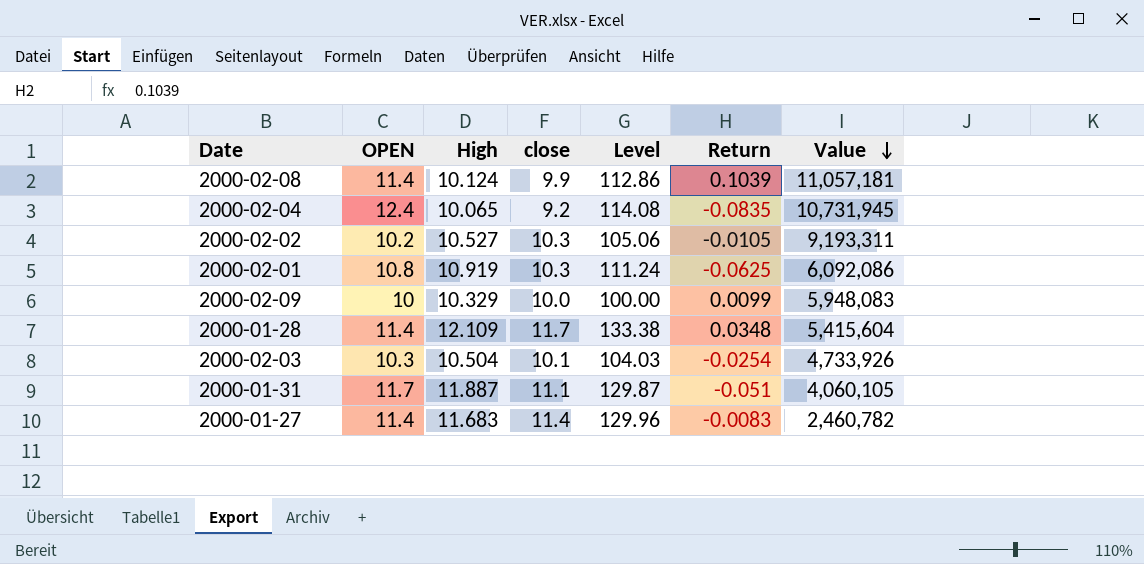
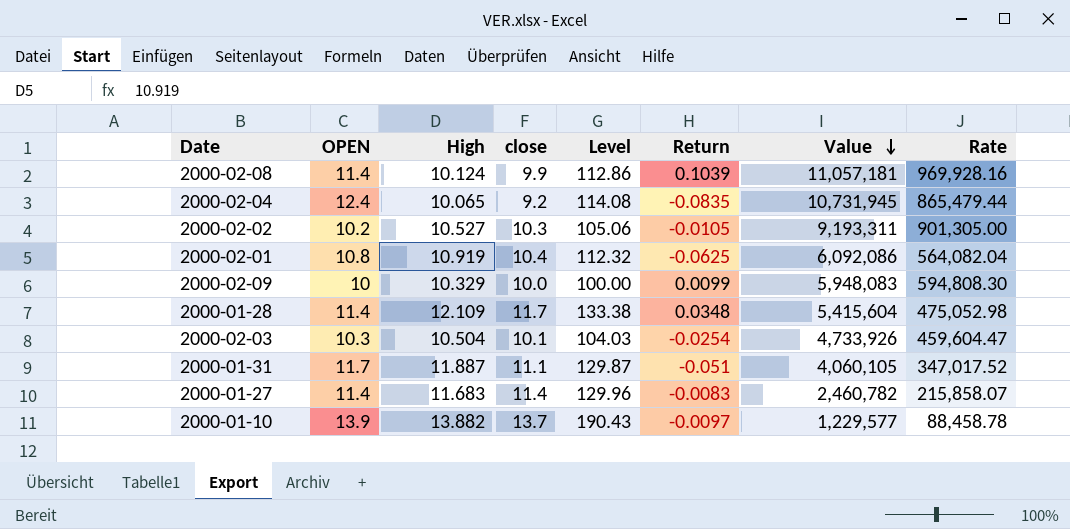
column Rate | formula: none -> [Value] / [OPEN]
2000-02-01 | close: 10.3 -> 10.4
2000-02-01 | Level: 111.24 -> 112.32
row 2000-01-10: none -> 13.9 | 13.882 | 13.7 | 190.43 | -0.0097 | 1,229,577 | 88,458.78

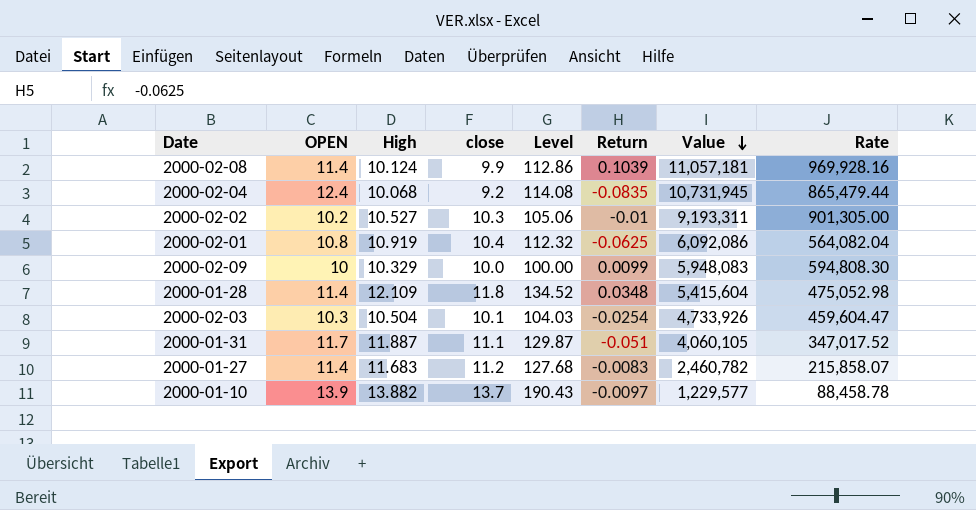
2000-02-04 | High: 10.065 -> 10.068
2000-02-02 | Return: -0.0105 -> -0.01
2000-01-28 | close: 11.7 -> 11.8
2000-01-28 | Level: 133.38 -> 134.52
2000-01-27 | close: 11.4 -> 11.2
2000-01-27 | Level: 129.96 -> 127.68

